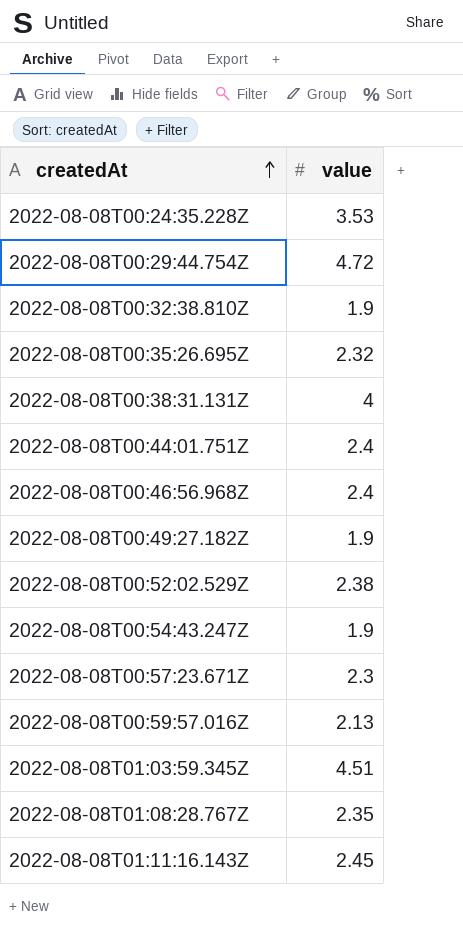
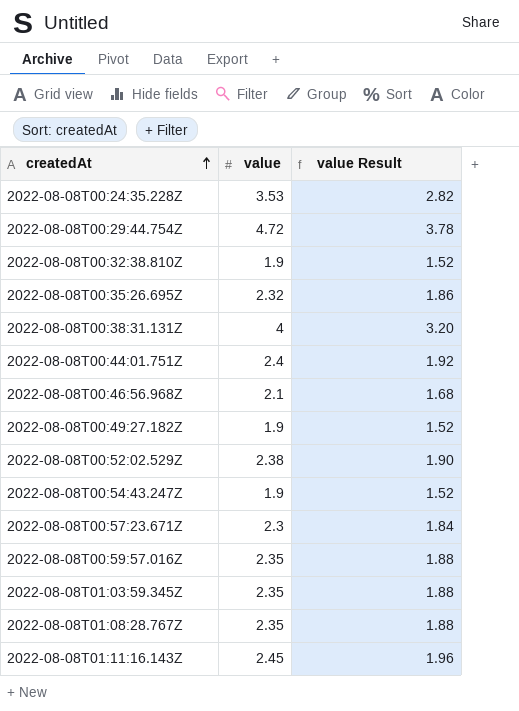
column value Result | formula: none -> [value] * 0.8
2022-08-08T00:46:56.968Z | value: 2.4 -> 2.1
2022-08-08T00:59:57.016Z | value: 2.13 -> 2.35
2022-08-08T01:03:59.345Z | value: 4.51 -> 2.35

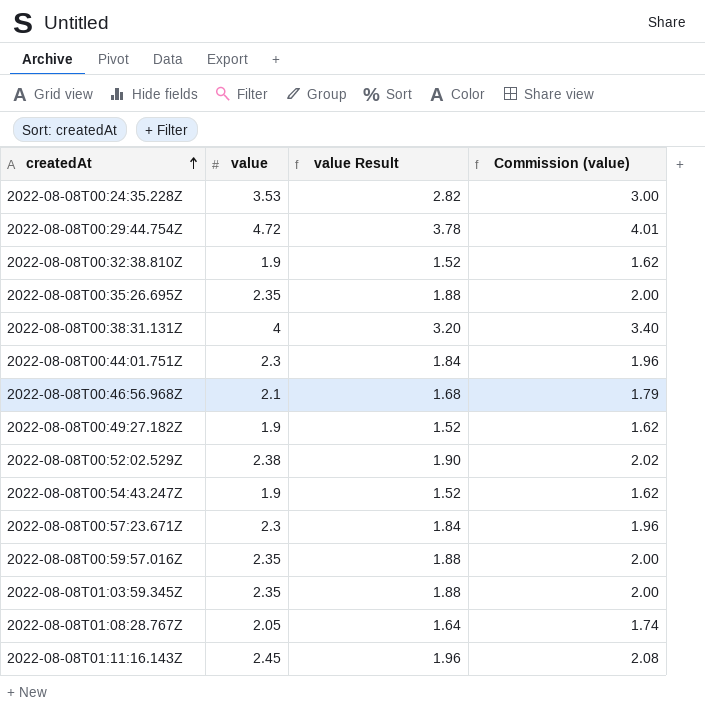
column Commission (value) | formula: none -> [value] * 0.85
2022-08-08T00:35:26.695Z | value: 2.32 -> 2.35
2022-08-08T00:35:26.695Z | value Result: 1.86 -> 1.88
2022-08-08T00:44:01.751Z | value: 2.4 -> 2.3
2022-08-08T00:44:01.751Z | value Result: 1.92 -> 1.84
2022-08-08T01:08:28.767Z | value: 2.35 -> 2.05
2022-08-08T01:08:28.767Z | value Result: 1.88 -> 1.64

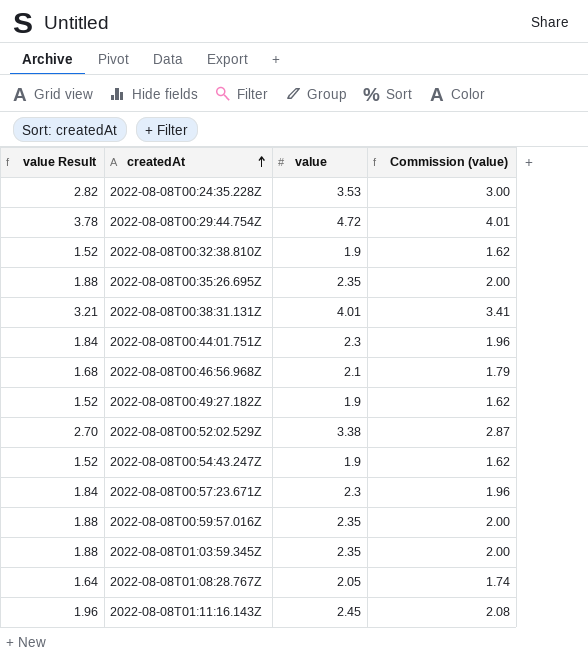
column value Result | position: 3 -> 1
2022-08-08T00:38:31.131Z | value Result: 3.20 -> 3.21
2022-08-08T00:38:31.131Z | value: 4 -> 4.01
2022-08-08T00:38:31.131Z | Commission (value): 3.40 -> 3.41
2022-08-08T00:52:02.529Z | value Result: 1.90 -> 2.70
2022-08-08T00:52:02.529Z | value: 2.38 -> 3.38
2022-08-08T00:52:02.529Z | Commission (value): 2.02 -> 2.87

